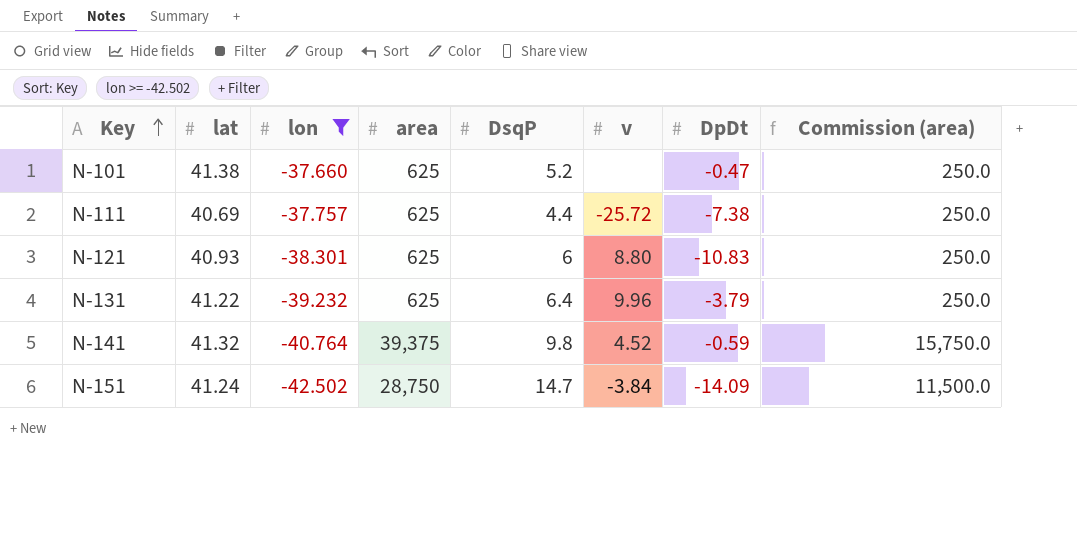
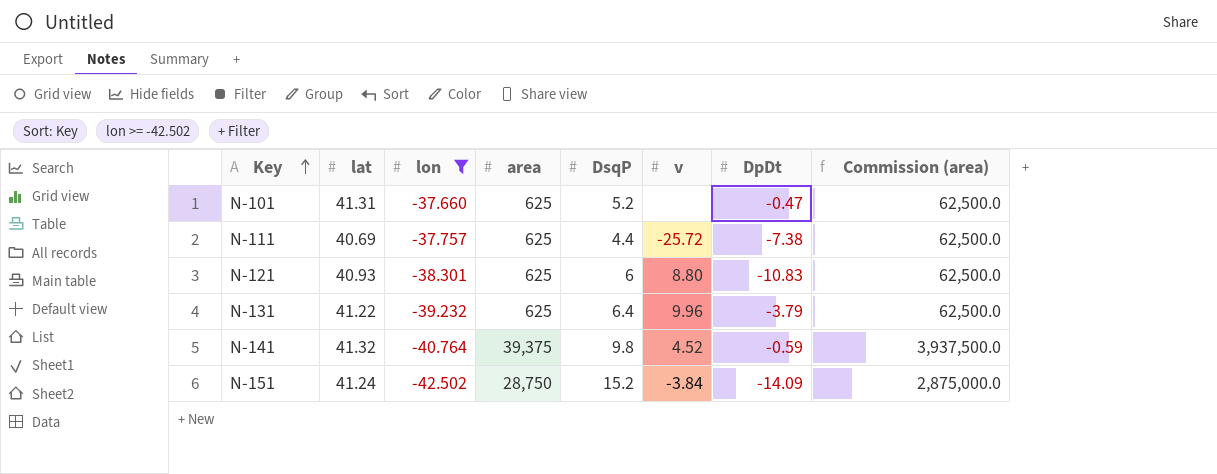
column Commission (area) | formula: [area] * 0.4 -> [area] * 100
N-101 | lat: 41.38 -> 41.31
N-151 | DsqP: 14.7 -> 15.2

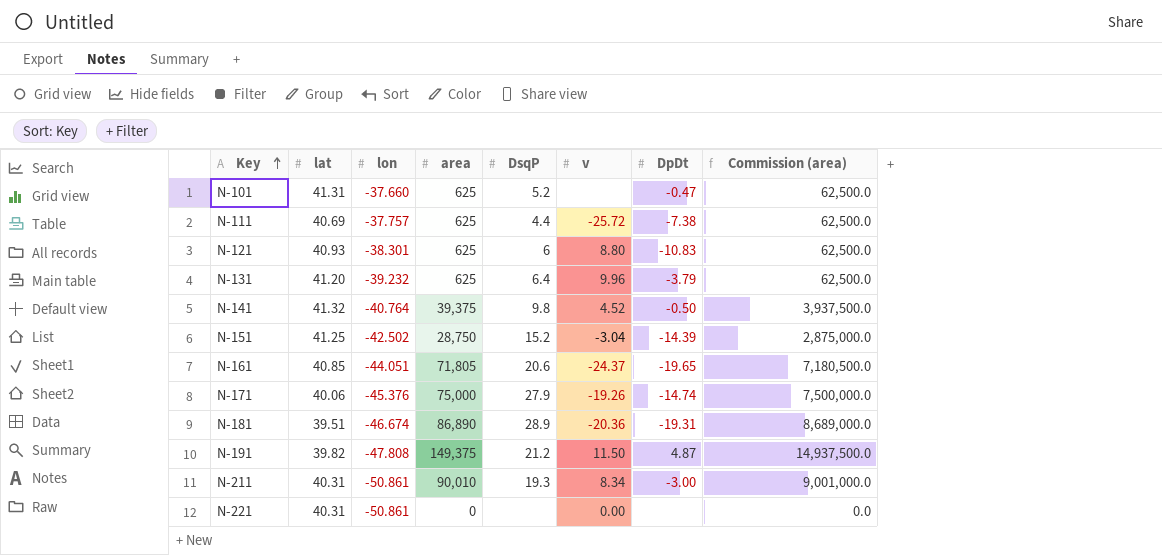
filter: lon >= -42.502 -> none
N-131 | lat: 41.22 -> 41.20
N-141 | DpDt: -0.59 -> -0.50
N-151 | lat: 41.24 -> 41.25
N-151 | v: -3.84 -> -3.04
N-151 | DpDt: -14.09 -> -14.39

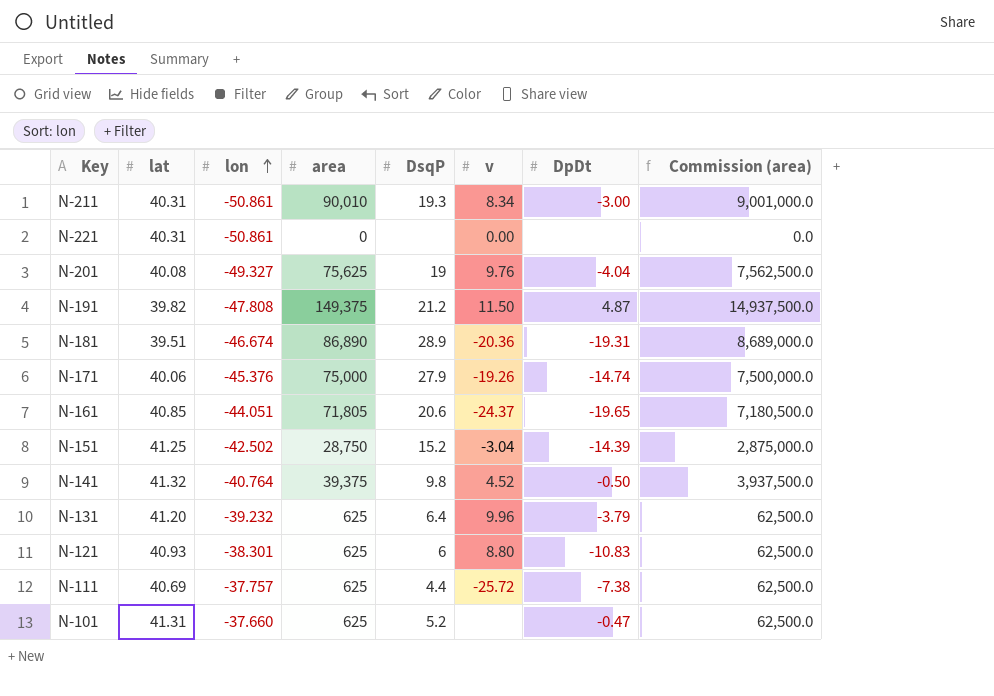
row order: Key ascending -> lon ascending
row N-201: none -> 40.08 | -49.327 | 75,625 | 19 | 9.76 | -4.04 | 7,562,500.0

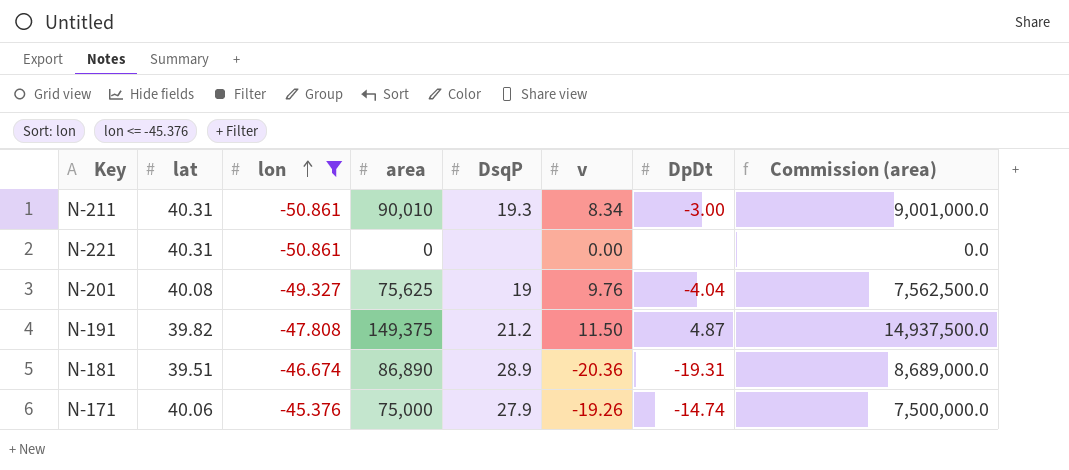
filter: none -> lon <= -45.376

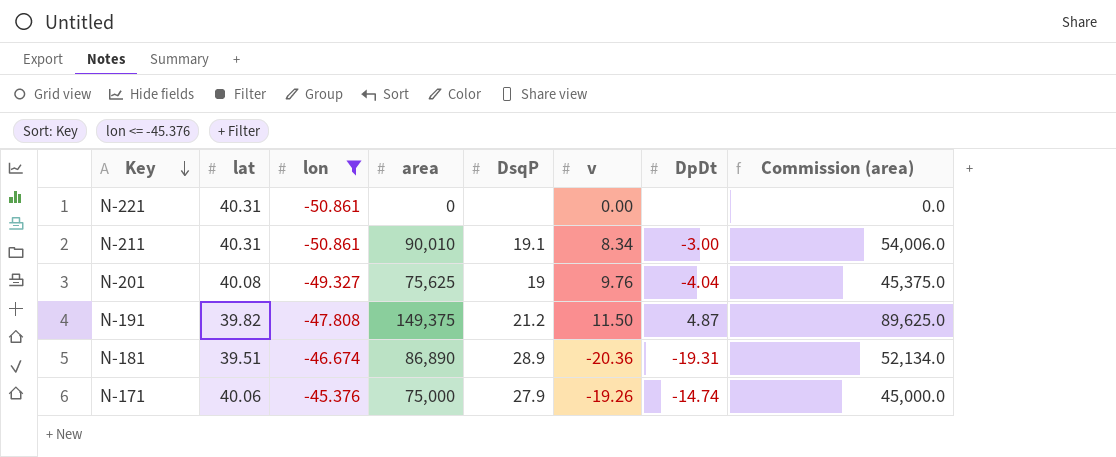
row order: lon ascending -> Key descending
column Commission (area) | formula: [area] * 100 -> [area] * 0.6
N-211 | DsqP: 19.3 -> 19.1

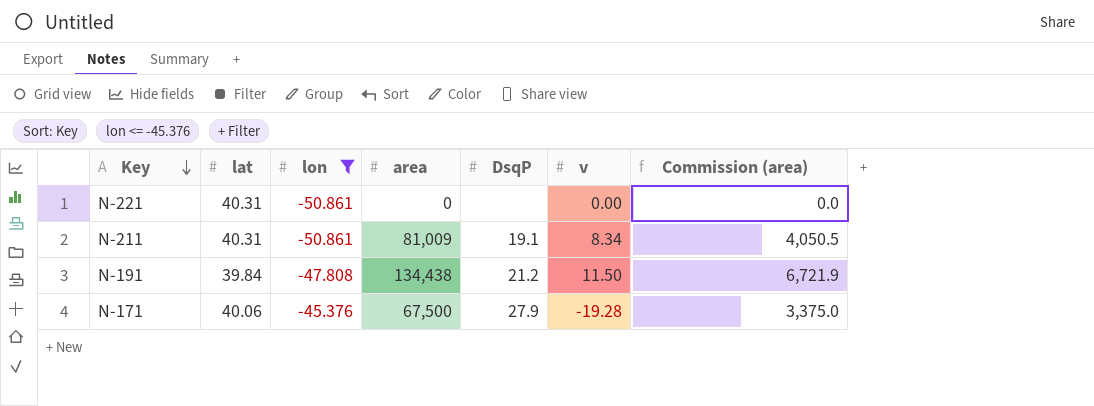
column DpDt | position: 7 -> none
column Commission (area) | formula: [area] * 0.6 -> [area] * 0.05
row N-201: 40.08 | -49.327 | 75,625 | 19 | 9.76 | -4.04 | 45,375.0 -> none
row N-181: 39.51 | -46.674 | 86,890 | 28.9 | -20.36 | -19.31 | 52,134.0 -> none
N-211 | area: 90,010 -> 81,009
N-191 | lat: 39.82 -> 39.84
N-191 | area: 149,375 -> 134,438
N-171 | area: 75,000 -> 67,500
N-171 | v: -19.26 -> -19.28

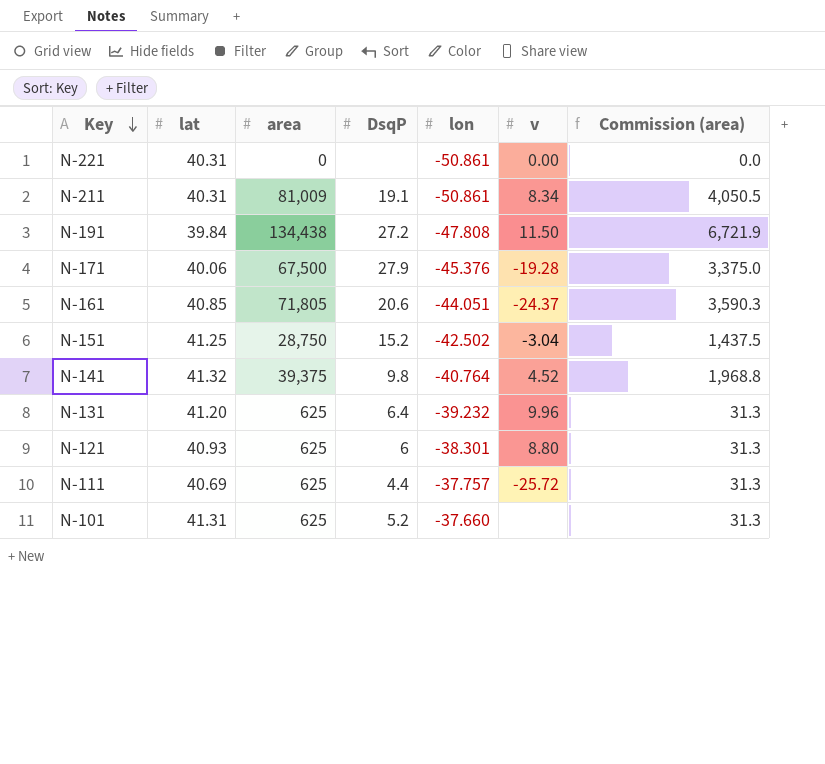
filter: lon <= -45.376 -> none
column lon | position: 3 -> 5
N-191 | DsqP: 21.2 -> 27.2

